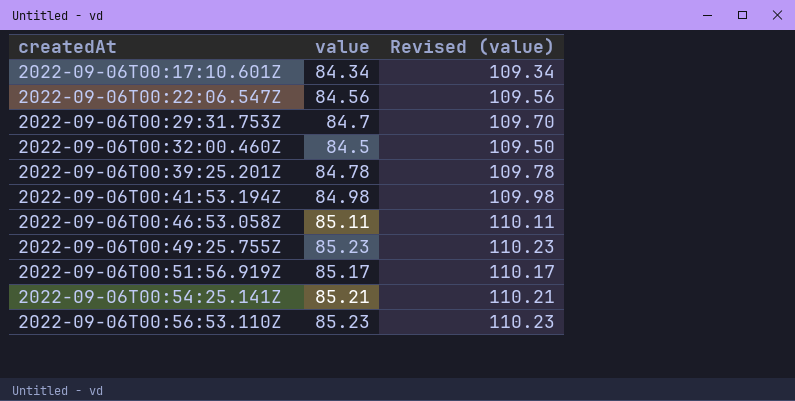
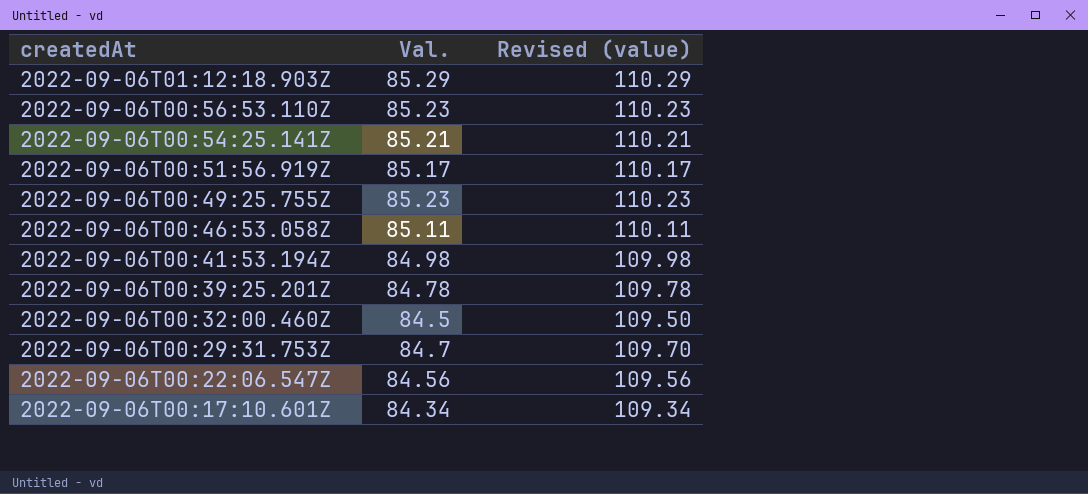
row order: createdAt ascending -> createdAt descending
column name: value -> Val.
row 2022-09-06T01:12:18.903Z: none -> 85.29 | 110.29

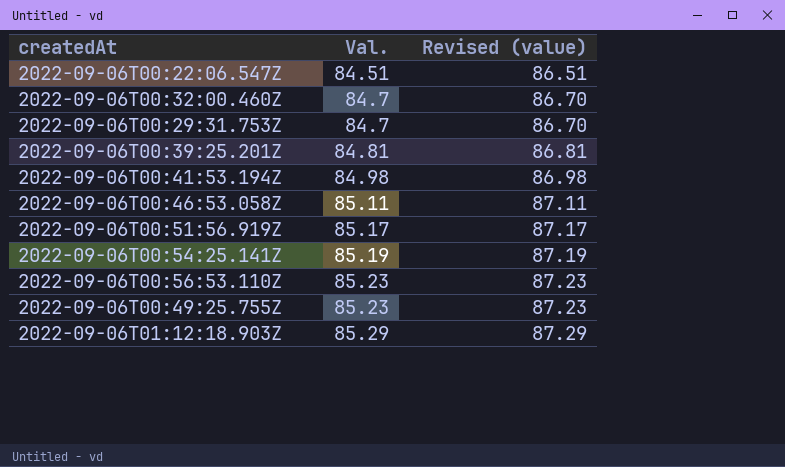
row order: createdAt descending -> Val. ascending
column Revised (value) | formula: [Val.] + 25 -> [Val.] + 2
row 2022-09-06T00:17:10.601Z: 84.34 | 109.34 -> none
2022-09-06T00:22:06.547Z | Val.: 84.56 -> 84.51
2022-09-06T00:32:00.460Z | Val.: 84.5 -> 84.7
2022-09-06T00:39:25.201Z | Val.: 84.78 -> 84.81
2022-09-06T00:54:25.141Z | Val.: 85.21 -> 85.19

